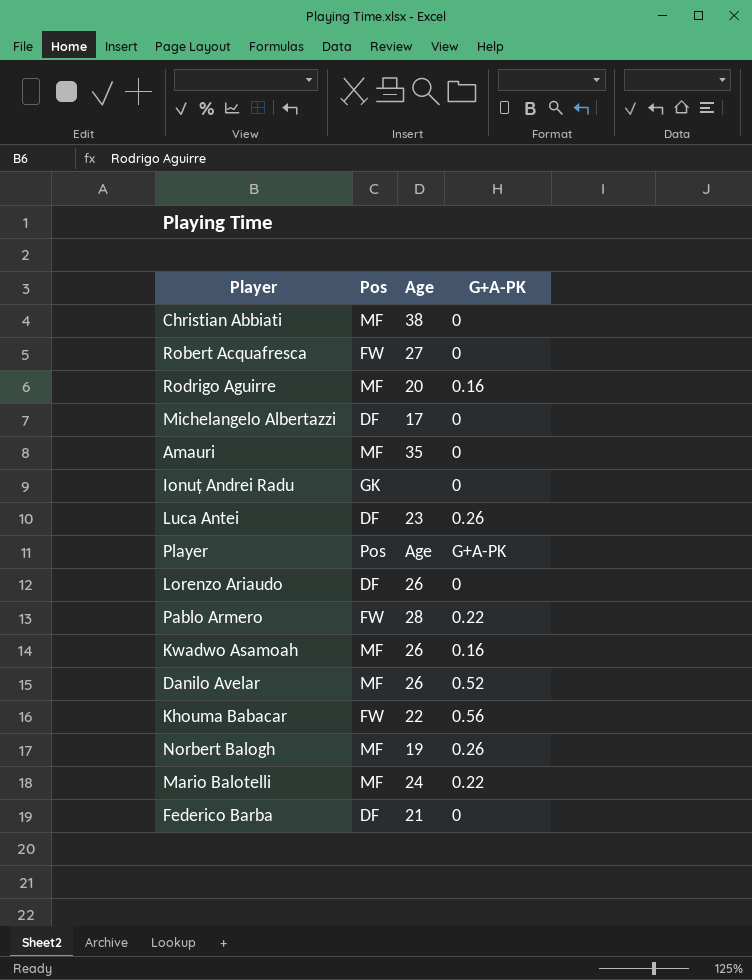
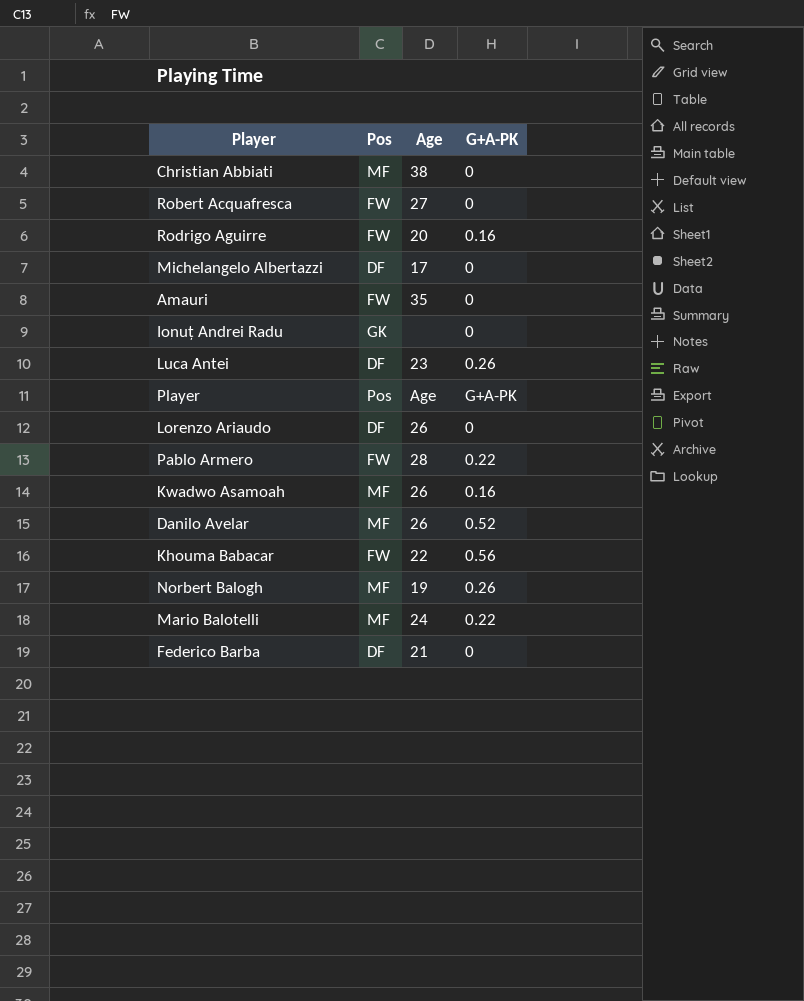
Rodrigo Aguirre | Pos: MF -> FW
Amauri | Pos: MF -> FW

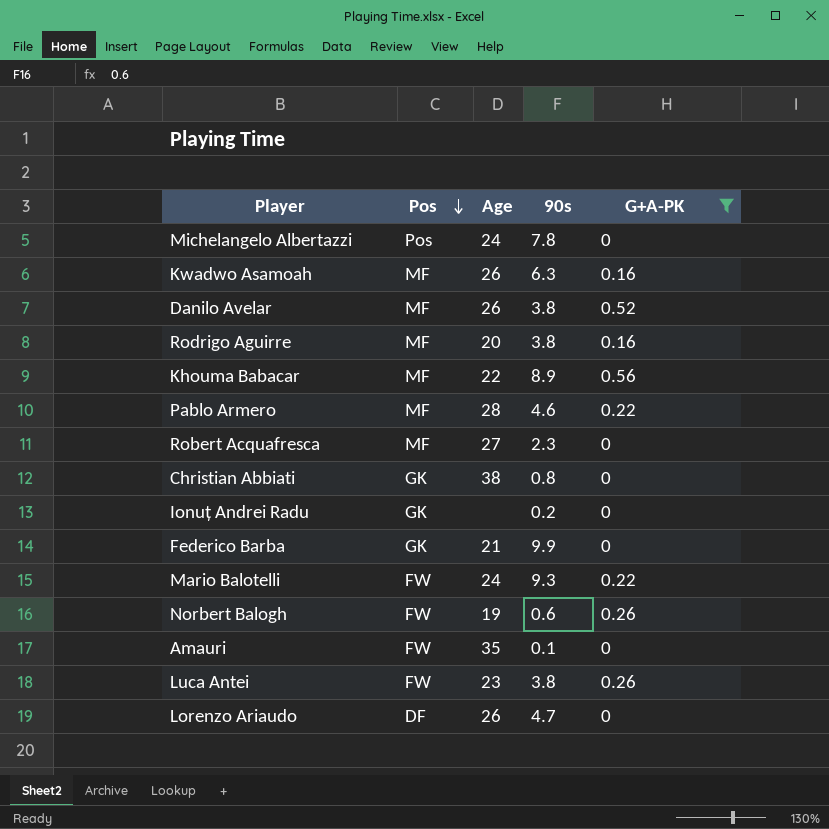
filter: none -> G+A-PK != G+A-PK
row order: none -> Pos descending
column 90s | position: none -> 4
Michelangelo Albertazzi | Pos: DF -> Pos
Michelangelo Albertazzi | Age: 17 -> 24
Rodrigo Aguirre | Pos: FW -> MF
Khouma Babacar | Pos: FW -> MF
Pablo Armero | Pos: FW -> MF
Robert Acquafresca | Pos: FW -> MF
Christian Abbiati | Pos: MF -> GK
Federico Barba | Pos: DF -> GK
Mario Balotelli | Pos: MF -> FW
Norbert Balogh | Pos: MF -> FW
Luca Antei | Pos: DF -> FW

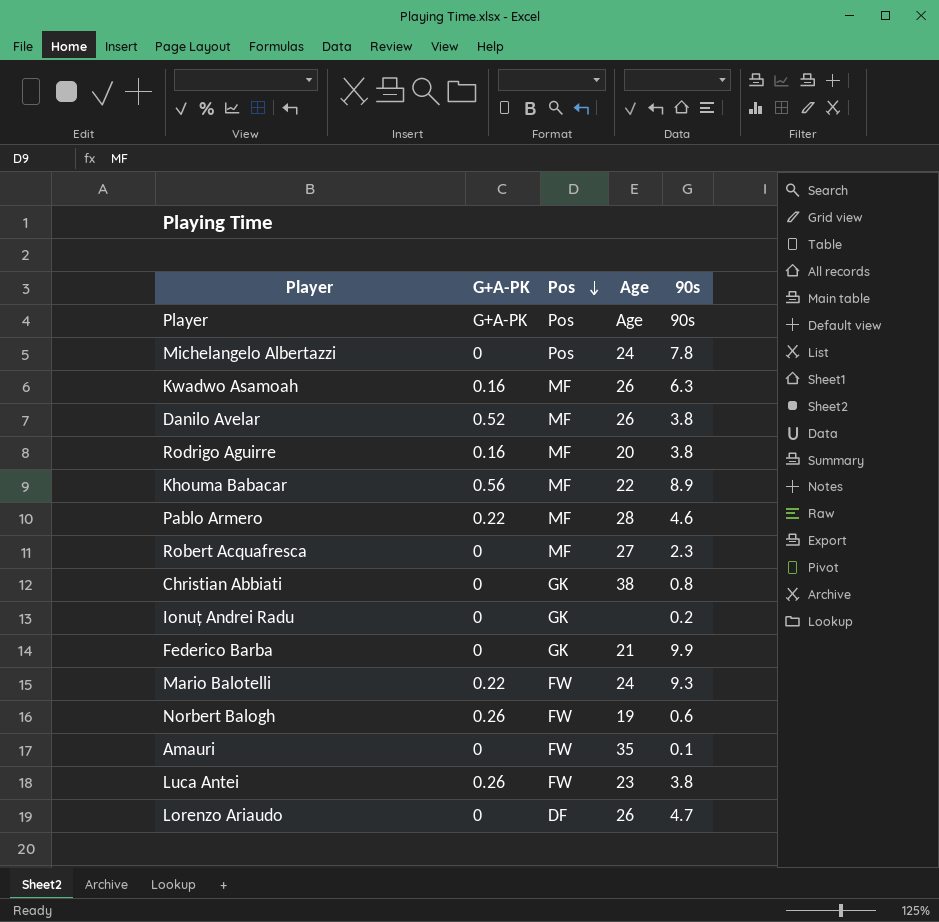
filter: G+A-PK != G+A-PK -> none
column G+A-PK | position: 5 -> 2

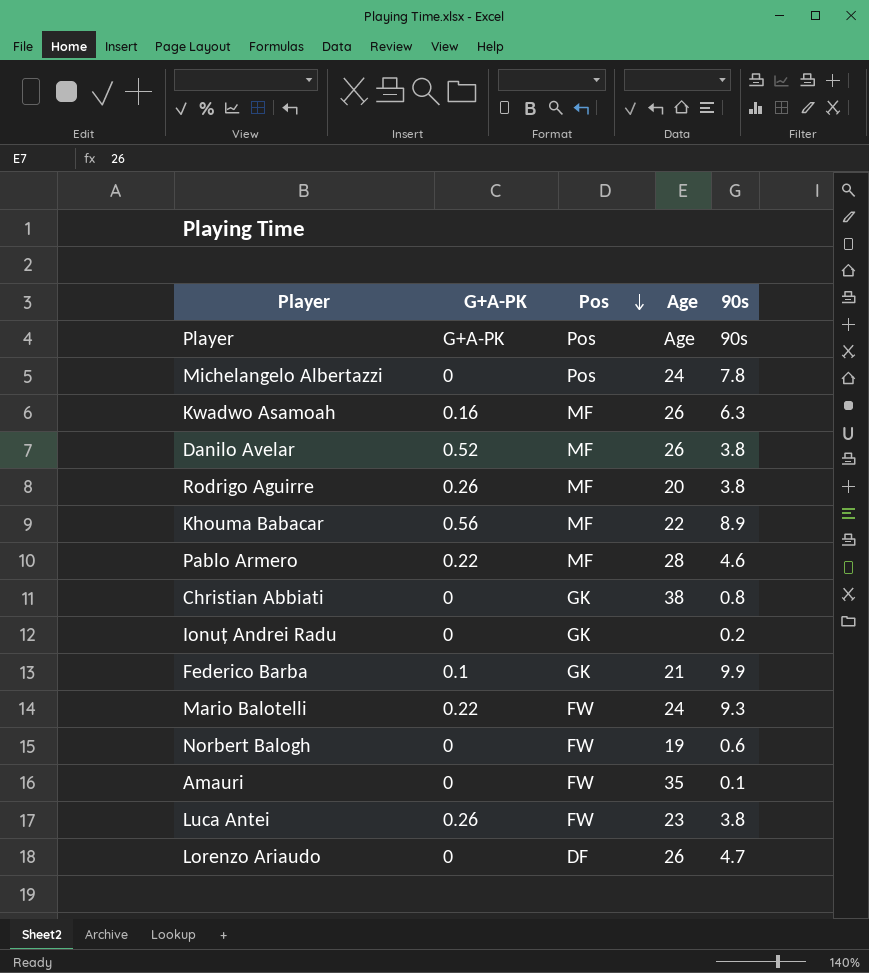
row Robert Acquafresca: 0 | MF | 27 | 2.3 -> none
Rodrigo Aguirre | G+A-PK: 0.16 -> 0.26
Federico Barba | G+A-PK: 0 -> 0.1
Norbert Balogh | G+A-PK: 0.26 -> 0

